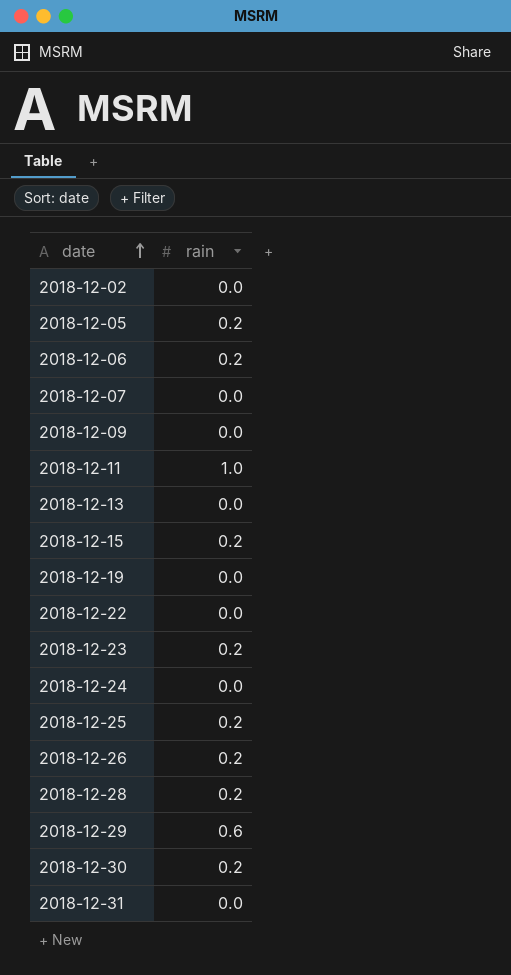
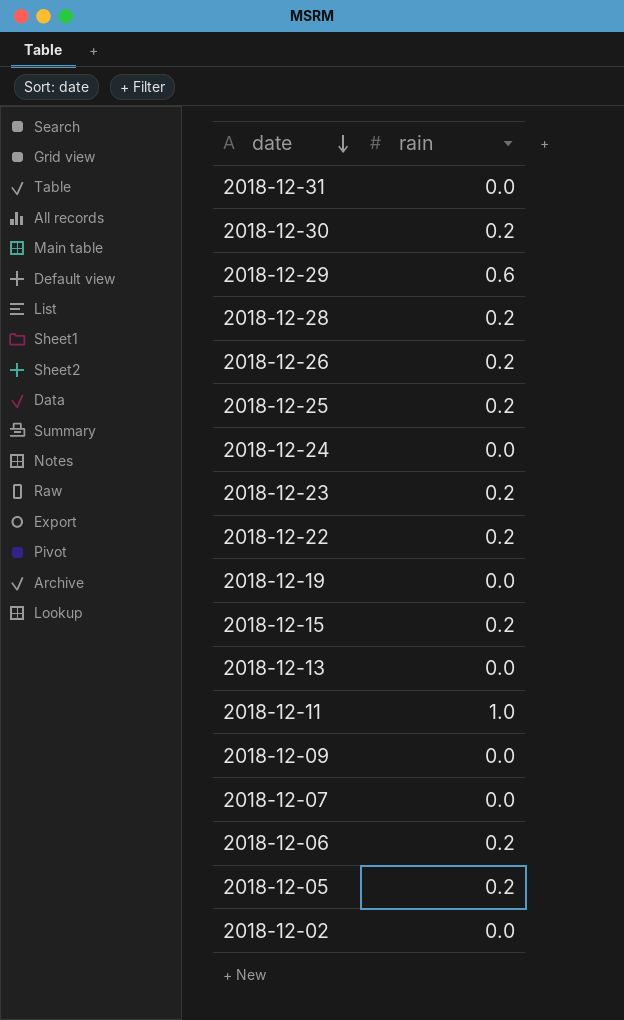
row order: date ascending -> date descending
2018-12-22 | rain: 0.0 -> 0.2

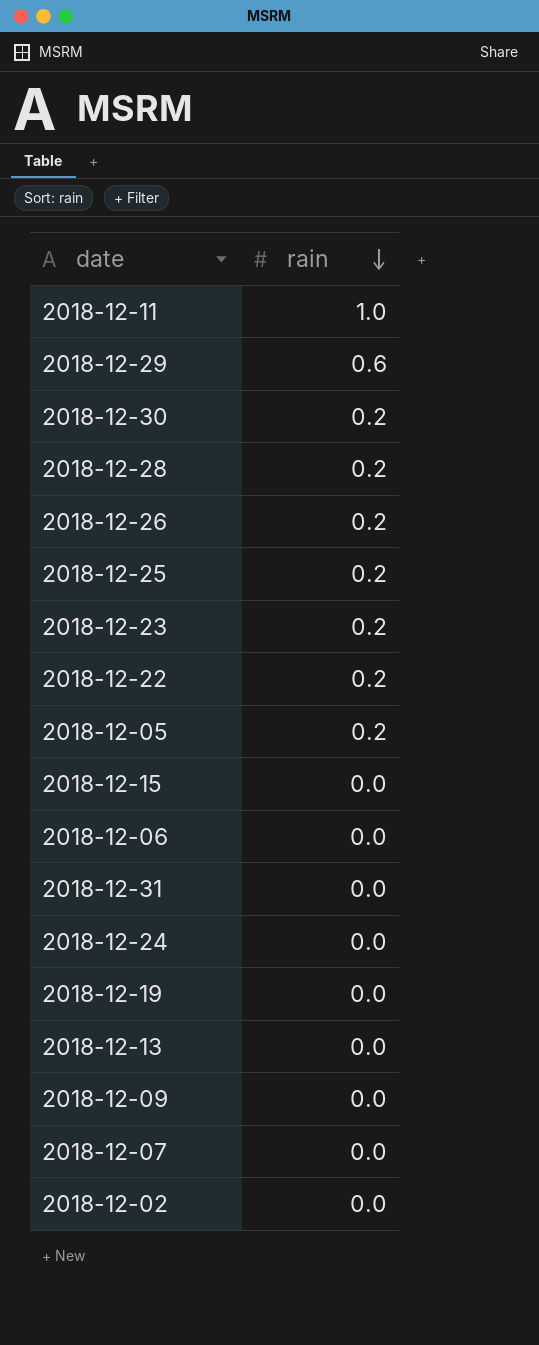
row order: date descending -> rain descending
2018-12-15 | rain: 0.2 -> 0.0
2018-12-06 | rain: 0.2 -> 0.0

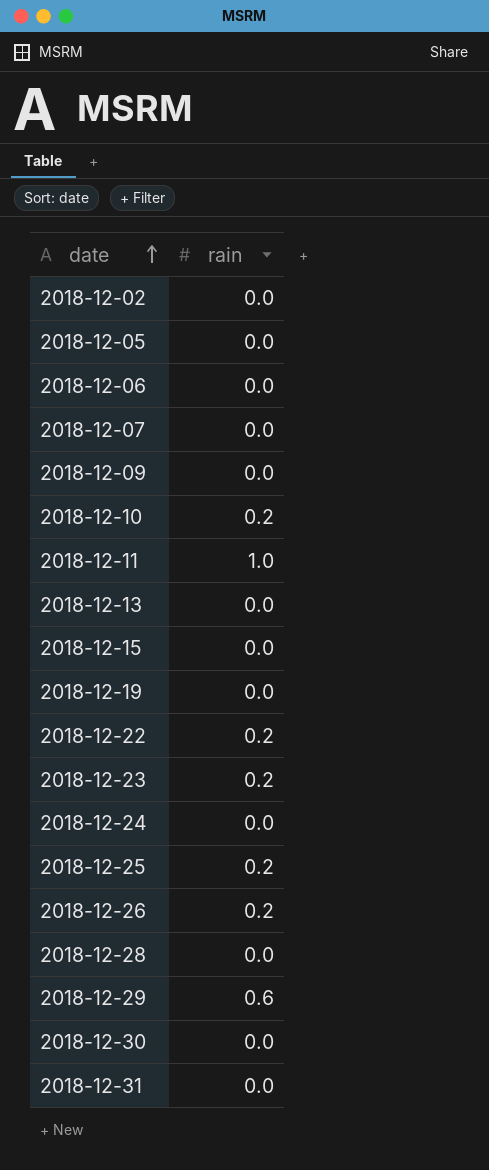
row order: rain descending -> date ascending
2018-12-05 | rain: 0.2 -> 0.0
row 2018-12-10: none -> 0.2
2018-12-28 | rain: 0.2 -> 0.0
2018-12-30 | rain: 0.2 -> 0.0

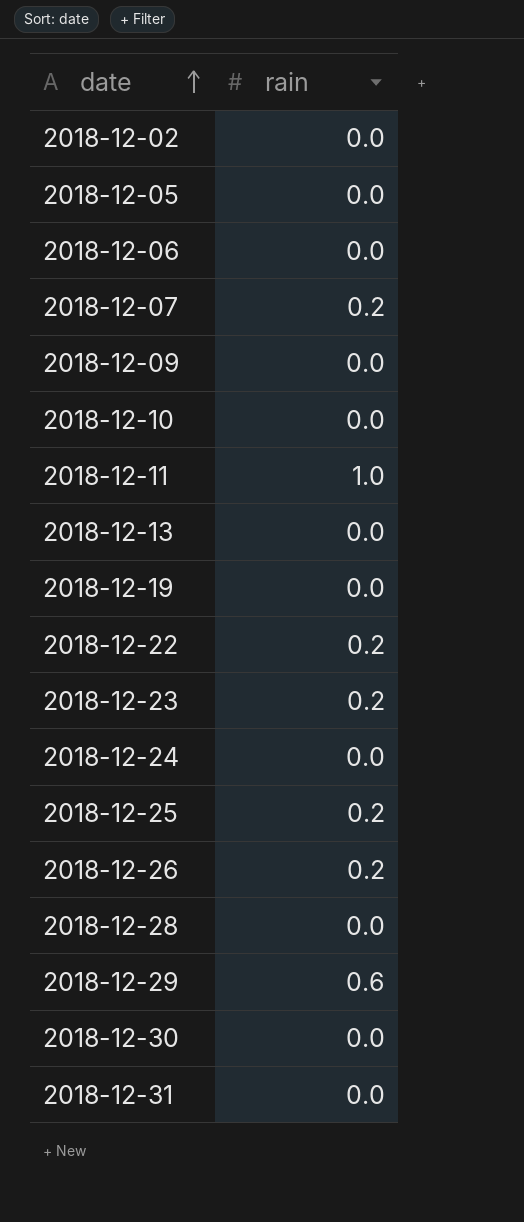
row 2018-12-15: 0.0 -> none
2018-12-07 | rain: 0.0 -> 0.2
2018-12-10 | rain: 0.2 -> 0.0

